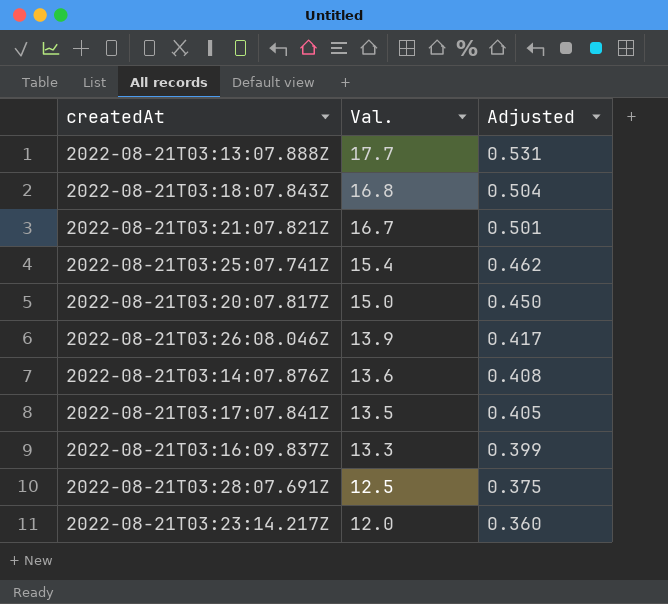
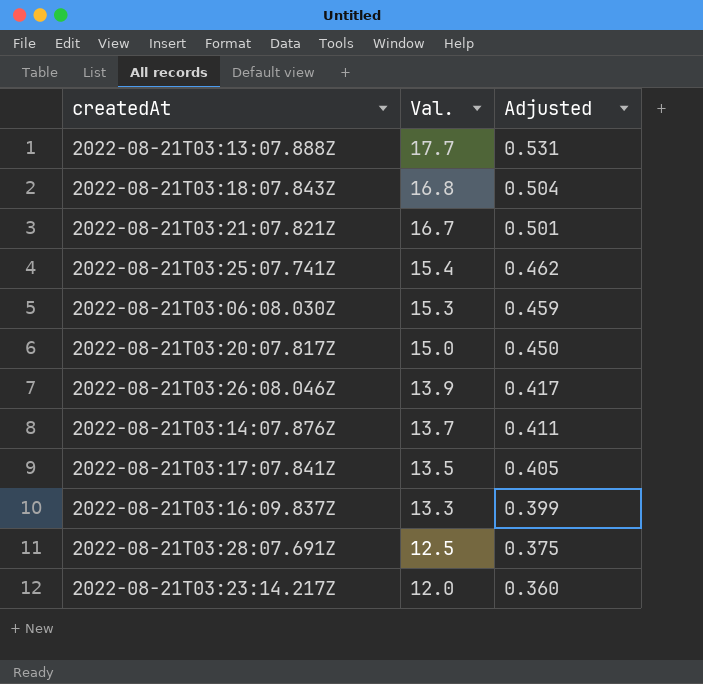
row 2022-08-21T03:06:08.030Z: none -> 15.3 | 0.459
2022-08-21T03:14:07.876Z | Val.: 13.6 -> 13.7
2022-08-21T03:14:07.876Z | Adjusted: 0.408 -> 0.411

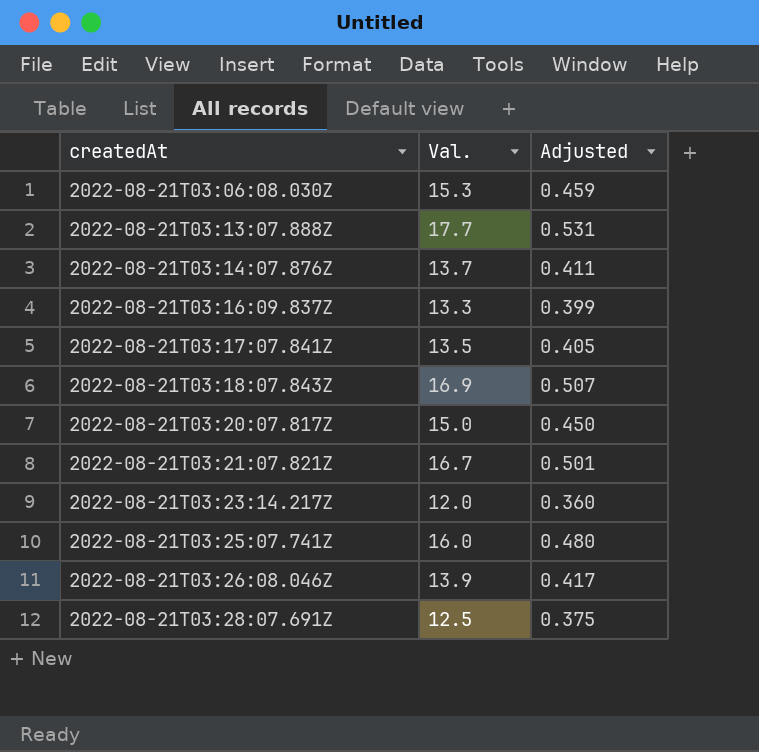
row order: Val. descending -> createdAt ascending
2022-08-21T03:18:07.843Z | Val.: 16.8 -> 16.9
2022-08-21T03:18:07.843Z | Adjusted: 0.504 -> 0.507
2022-08-21T03:25:07.741Z | Val.: 15.4 -> 16.0
2022-08-21T03:25:07.741Z | Adjusted: 0.462 -> 0.480

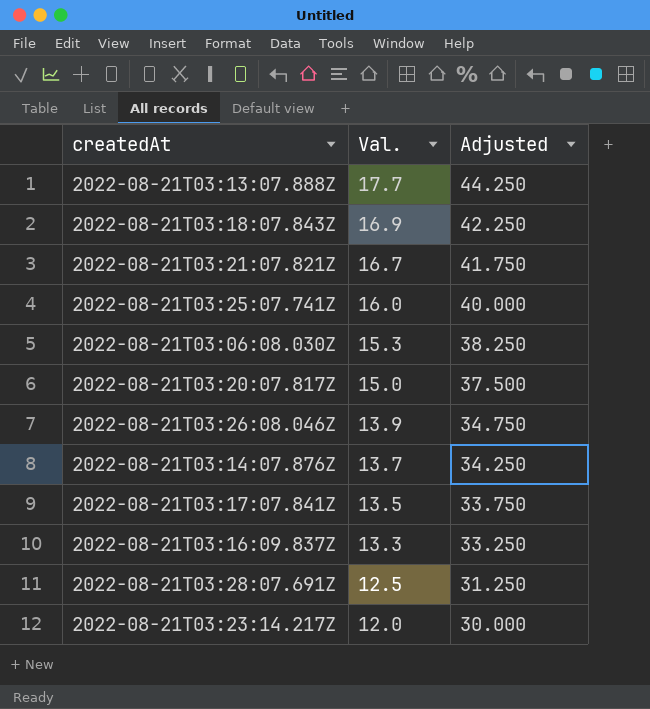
row order: createdAt ascending -> Val. descending
column Adjusted | formula: [Val.] * 0.03 -> [Val.] * 2.5

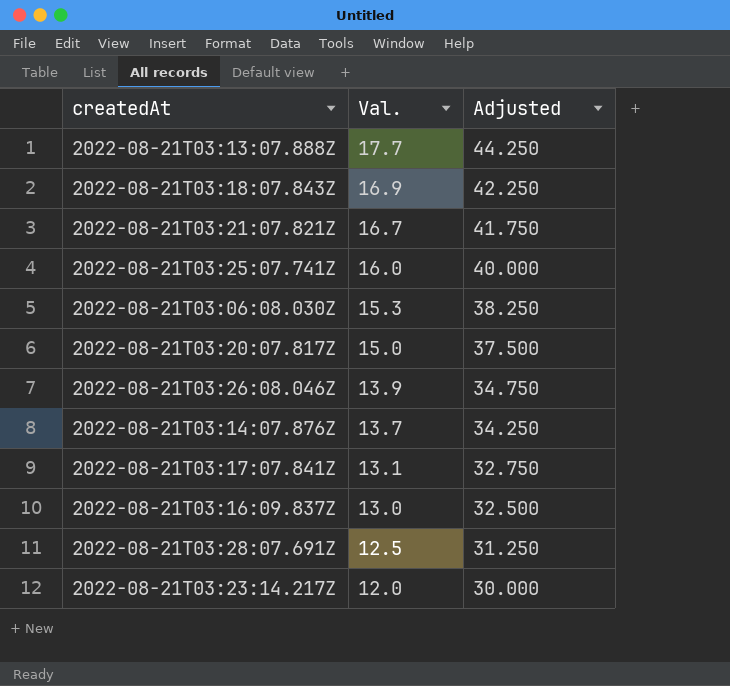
2022-08-21T03:17:07.841Z | Val.: 13.5 -> 13.1
2022-08-21T03:17:07.841Z | Adjusted: 33.750 -> 32.750
2022-08-21T03:16:09.837Z | Val.: 13.3 -> 13.0
2022-08-21T03:16:09.837Z | Adjusted: 33.250 -> 32.500

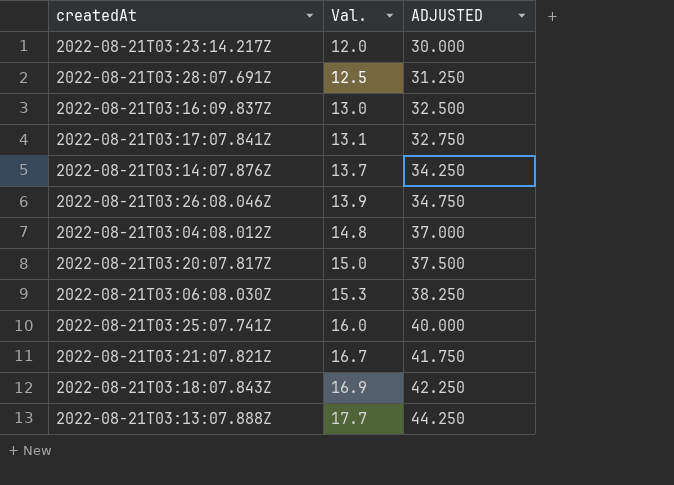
row order: Val. descending -> Val. ascending
column name: Adjusted -> ADJUSTED
row 2022-08-21T03:04:08.012Z: none -> 14.8 | 37.000

